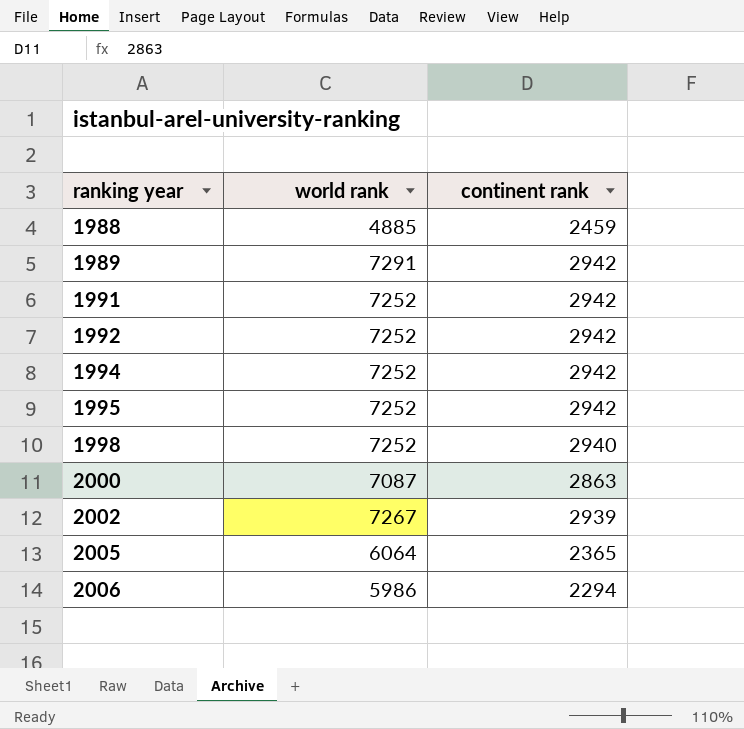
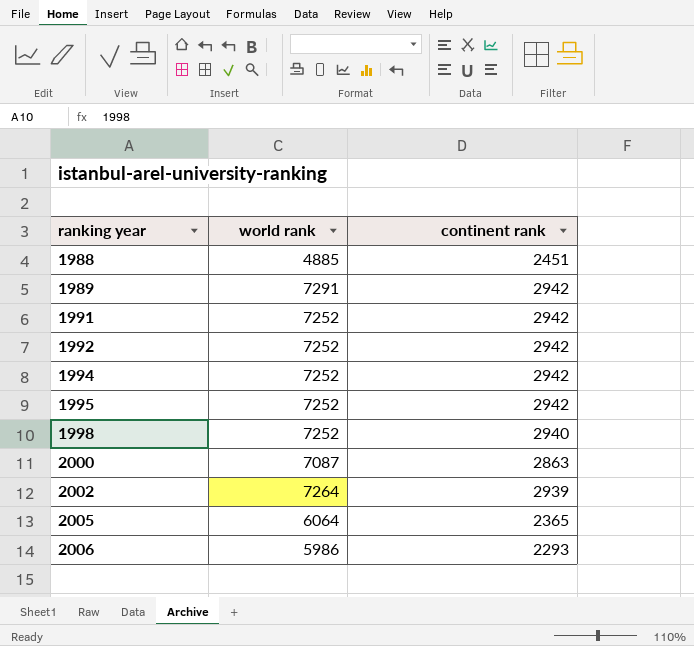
1988 | continent rank: 2459 -> 2451
2002 | world rank: 7267 -> 7264
2006 | continent rank: 2294 -> 2293

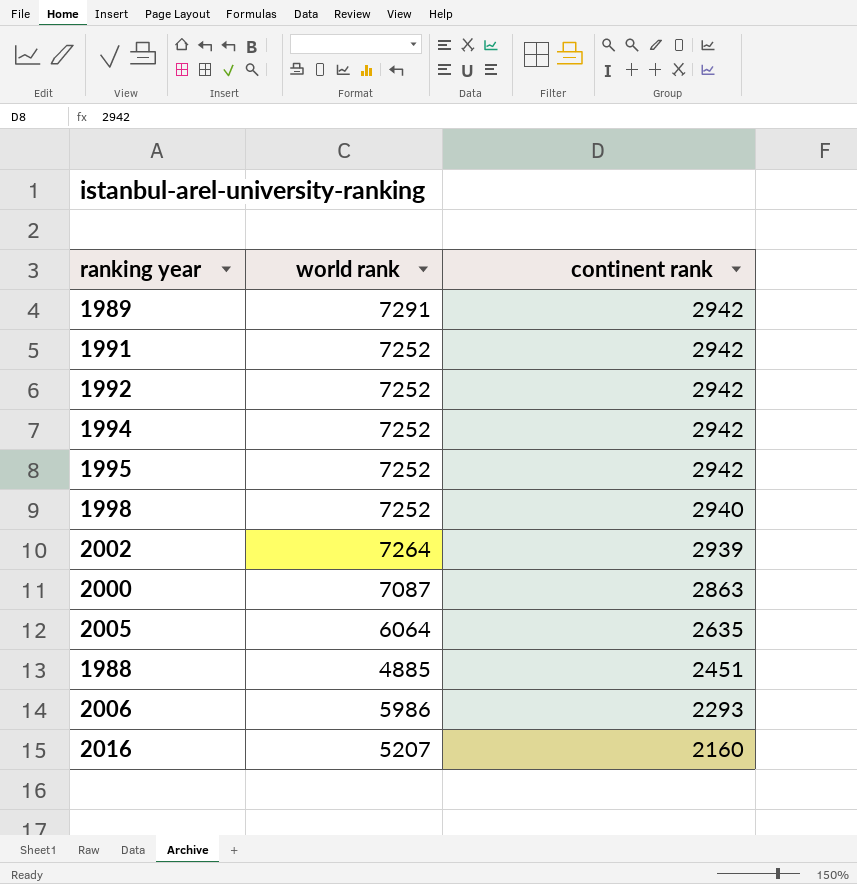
row order: ranking year ascending -> continent rank descending
2005 | continent rank: 2365 -> 2635
row 2016: none -> 5207 | 2160

